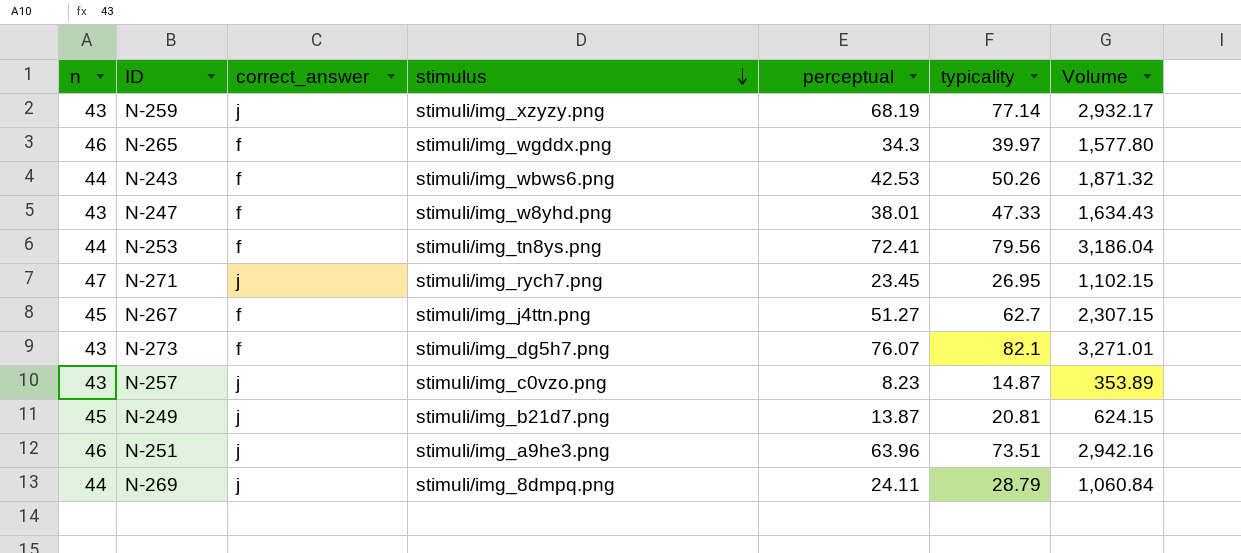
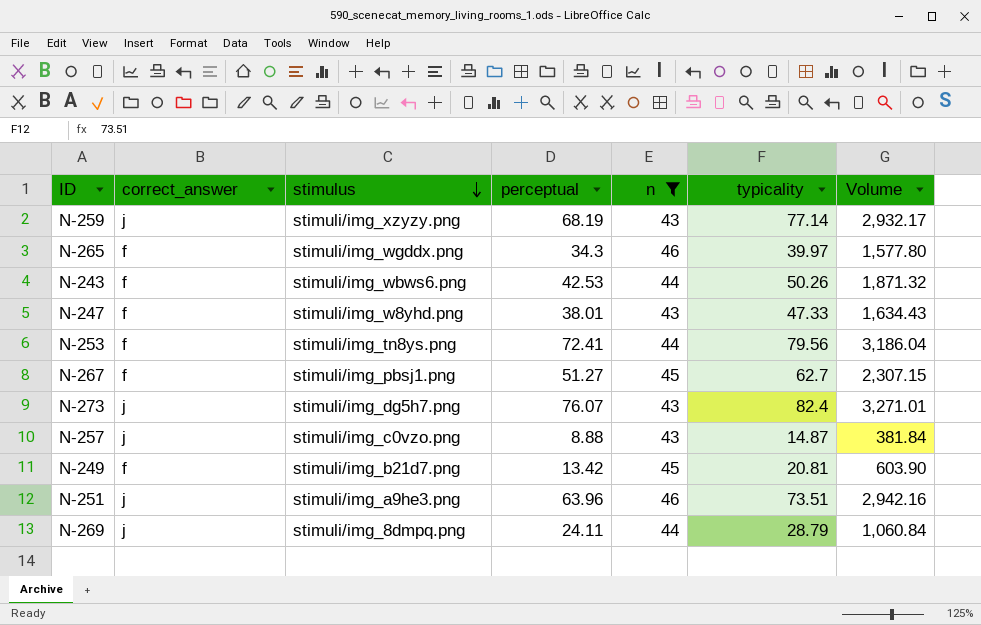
filter: none -> n != 47
column n | position: 1 -> 5
N-267 | stimulus: stimuli/img_j4ttn.png -> stimuli/img_pbsj1.png
N-273 | correct_answer: f -> j
N-273 | typicality: 82.1 -> 82.4
N-257 | perceptual: 8.23 -> 8.88
N-257 | Volume: 353.89 -> 381.84
N-249 | correct_answer: j -> f
N-249 | perceptual: 13.87 -> 13.42
N-249 | Volume: 624.15 -> 603.90

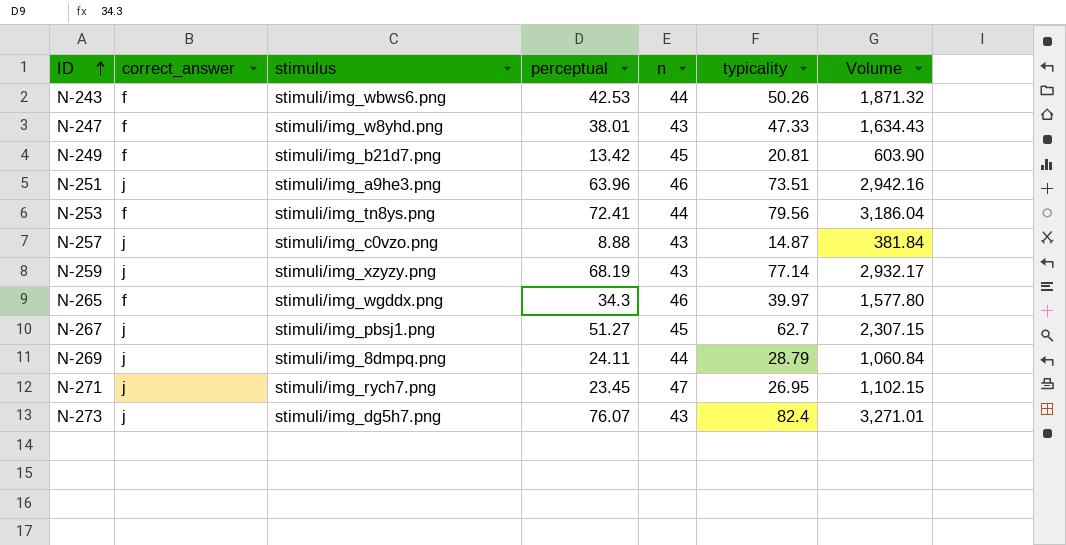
filter: n != 47 -> none
row order: stimulus descending -> ID ascending
N-267 | correct_answer: f -> j

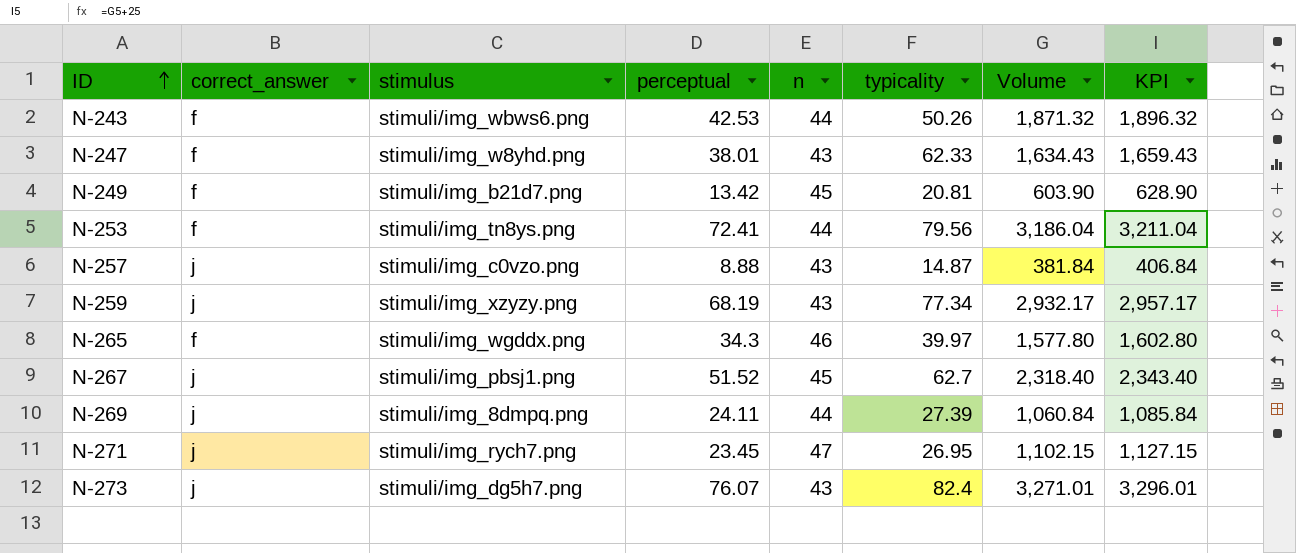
column KPI | formula: none -> [Volume] + 25
row N-251: j | stimuli/img_a9he3.png | 63.96 | 46 | 73.51 | 2,942.16 -> none
N-247 | typicality: 47.33 -> 62.33
N-259 | typicality: 77.14 -> 77.34
N-267 | perceptual: 51.27 -> 51.52
N-267 | Volume: 2,307.15 -> 2,318.40
N-269 | typicality: 28.79 -> 27.39

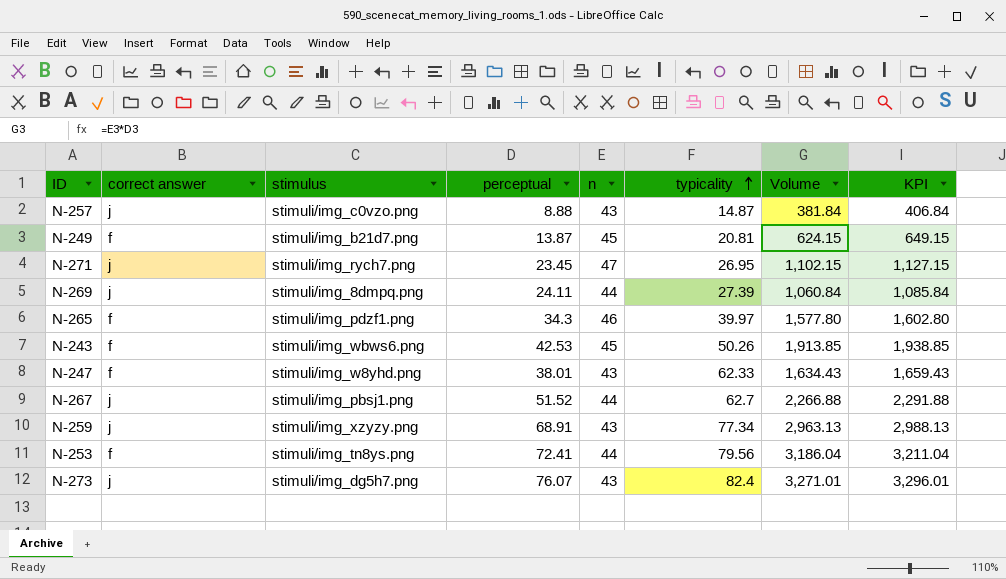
row order: ID ascending -> typicality ascending
column name: correct_answer -> correct answer
N-249 | perceptual: 13.42 -> 13.87
N-249 | Volume: 603.90 -> 624.15
N-249 | KPI: 628.90 -> 649.15
N-265 | stimulus: stimuli/img_wgddx.png -> stimuli/img_pdzf1.png
N-243 | n: 44 -> 45
N-243 | Volume: 1,871.32 -> 1,913.85
N-243 | KPI: 1,896.32 -> 1,938.85
N-267 | n: 45 -> 44
N-267 | Volume: 2,318.40 -> 2,266.88
N-267 | KPI: 2,343.40 -> 2,291.88
N-259 | perceptual: 68.19 -> 68.91
N-259 | Volume: 2,932.17 -> 2,963.13
N-259 | KPI: 2,957.17 -> 2,988.13

